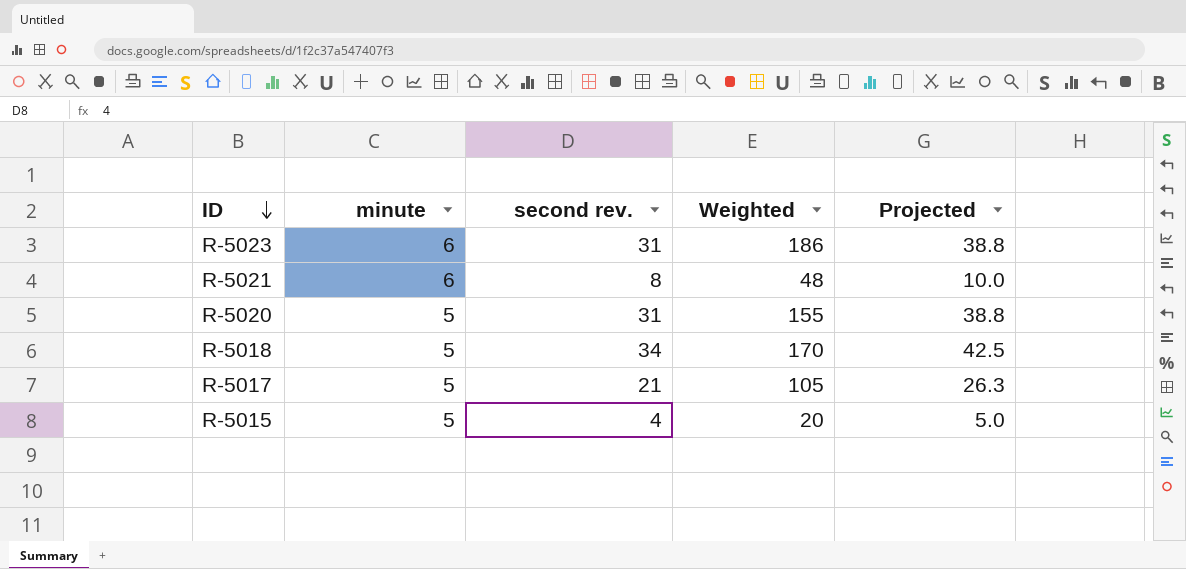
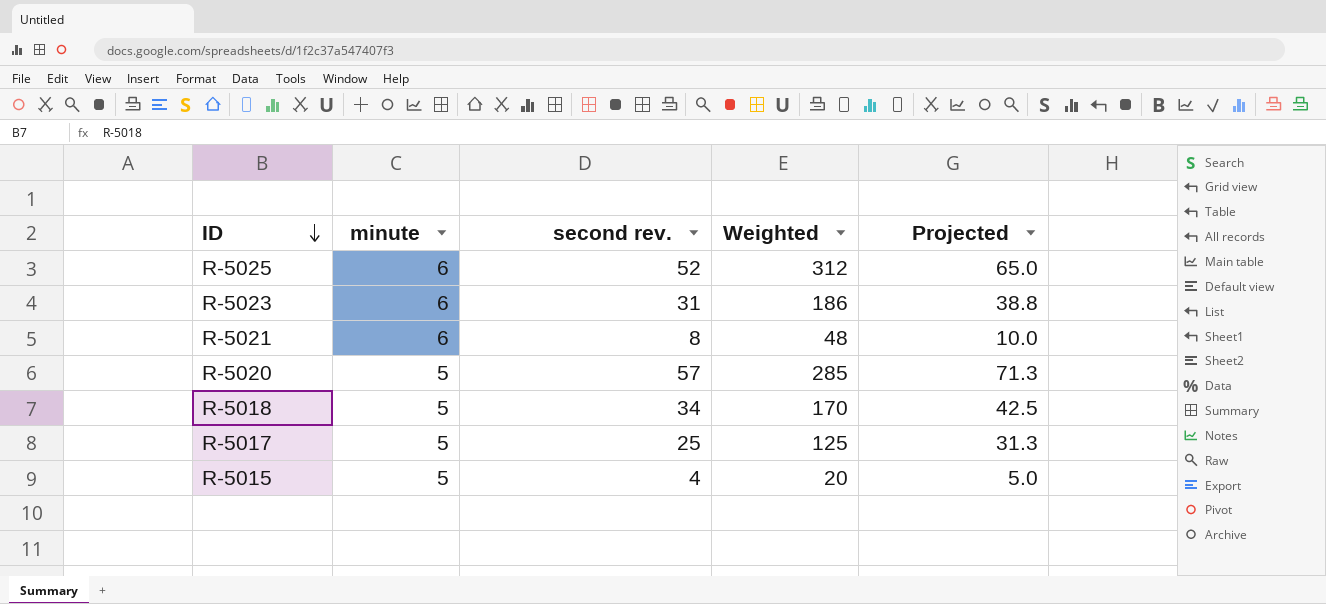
row R-5025: none -> 6 | 52 | 312 | 65.0
R-5020 | second rev.: 31 -> 57
R-5020 | Weighted: 155 -> 285
R-5020 | Projected: 38.8 -> 71.3
R-5017 | second rev.: 21 -> 25
R-5017 | Weighted: 105 -> 125
R-5017 | Projected: 26.3 -> 31.3

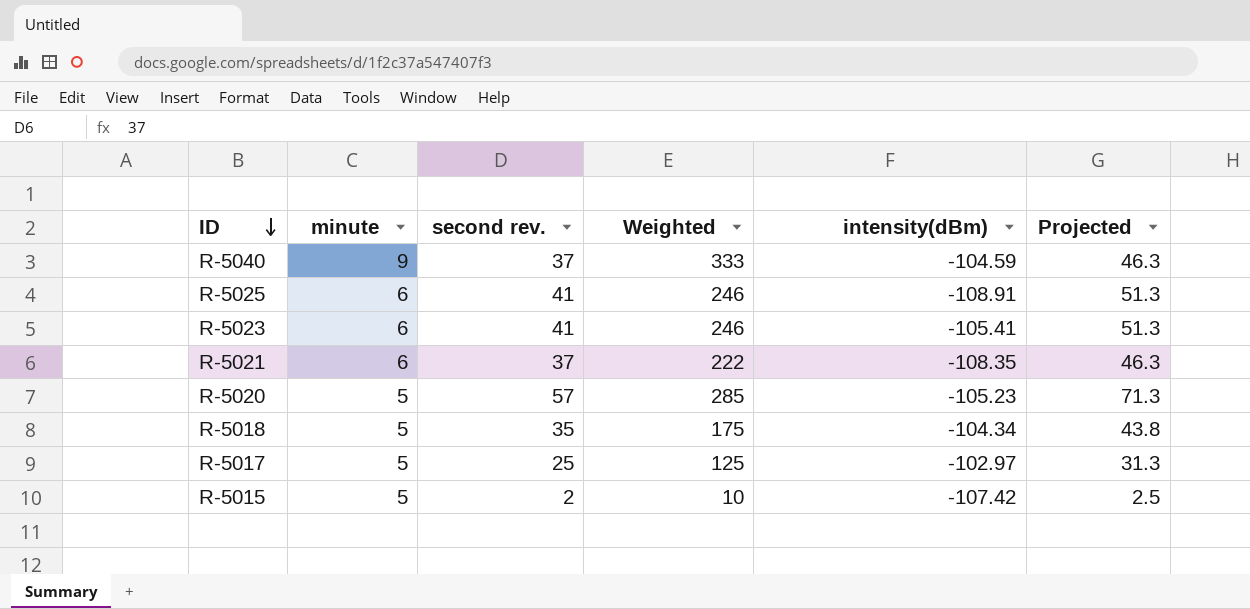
column intensity(dBm) | position: none -> 5
row R-5040: none -> 9 | 37 | 333 | -104.59 | 46.3
R-5025 | second rev.: 52 -> 41
R-5025 | Weighted: 312 -> 246
R-5025 | Projected: 65.0 -> 51.3
R-5023 | second rev.: 31 -> 41
R-5023 | Weighted: 186 -> 246
R-5023 | Projected: 38.8 -> 51.3
R-5021 | second rev.: 8 -> 37
R-5021 | Weighted: 48 -> 222
R-5021 | Projected: 10.0 -> 46.3
R-5018 | second rev.: 34 -> 35
R-5018 | Weighted: 170 -> 175
R-5018 | Projected: 42.5 -> 43.8
R-5015 | second rev.: 4 -> 2
R-5015 | Weighted: 20 -> 10
R-5015 | Projected: 5.0 -> 2.5

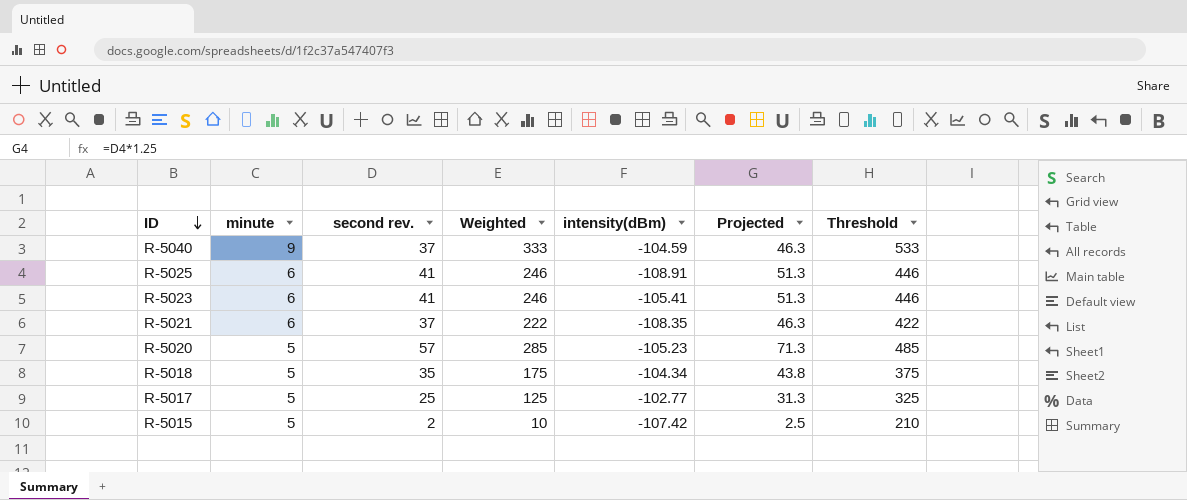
column Threshold | formula: none -> [Weighted] + 200
R-5017 | intensity(dBm): -102.97 -> -102.77

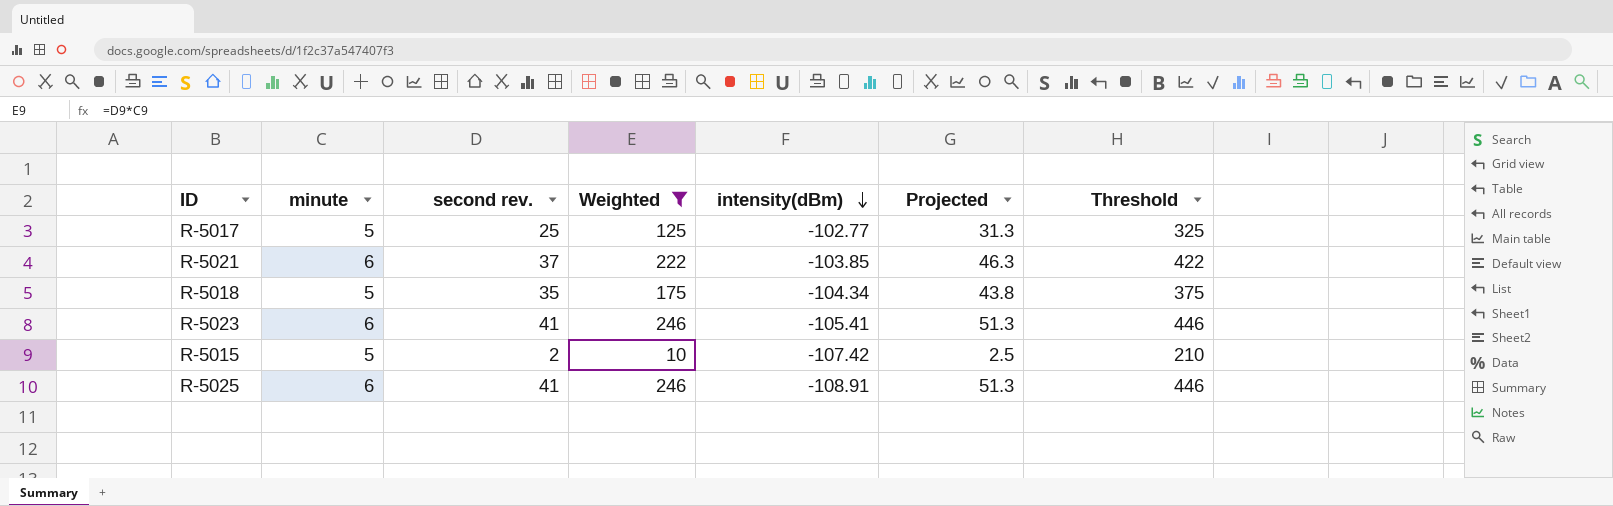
filter: none -> Weighted <= 246
row order: ID descending -> intensity(dBm) descending
R-5021 | intensity(dBm): -108.35 -> -103.85

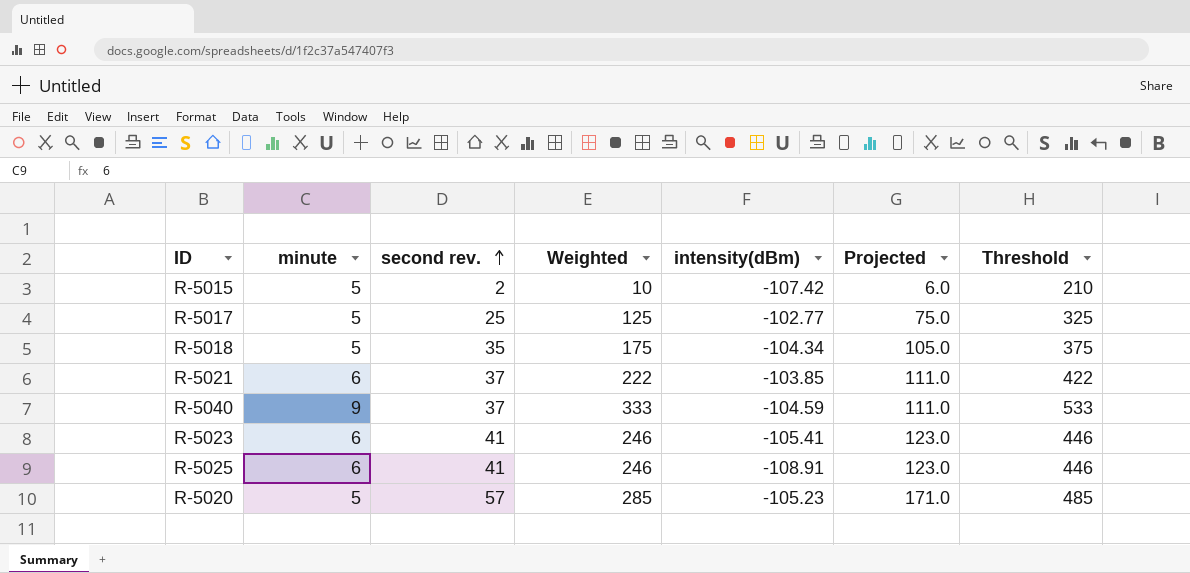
filter: Weighted <= 246 -> none
row order: intensity(dBm) descending -> second rev. ascending
column Projected | formula: [second rev.] * 1.25 -> [second rev.] * 3

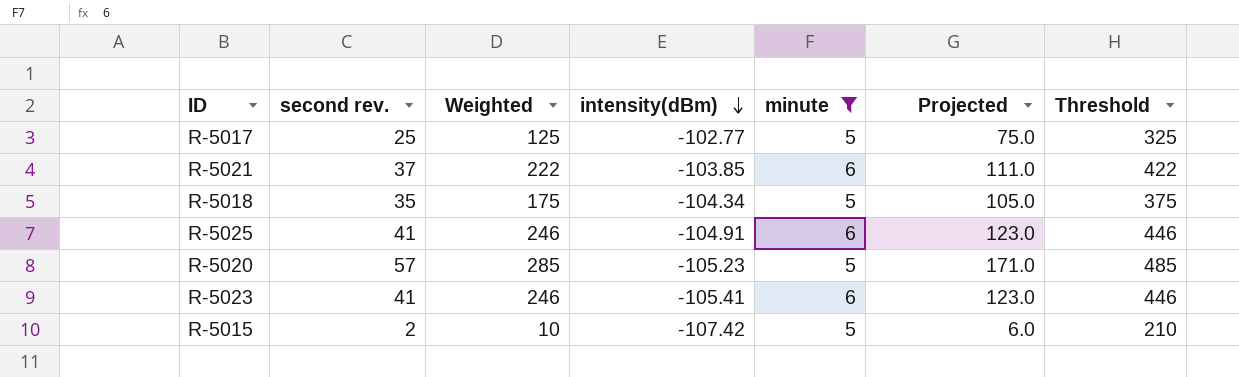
filter: none -> minute != 9
row order: second rev. ascending -> intensity(dBm) descending
column minute | position: 2 -> 5
R-5025 | intensity(dBm): -108.91 -> -104.91

